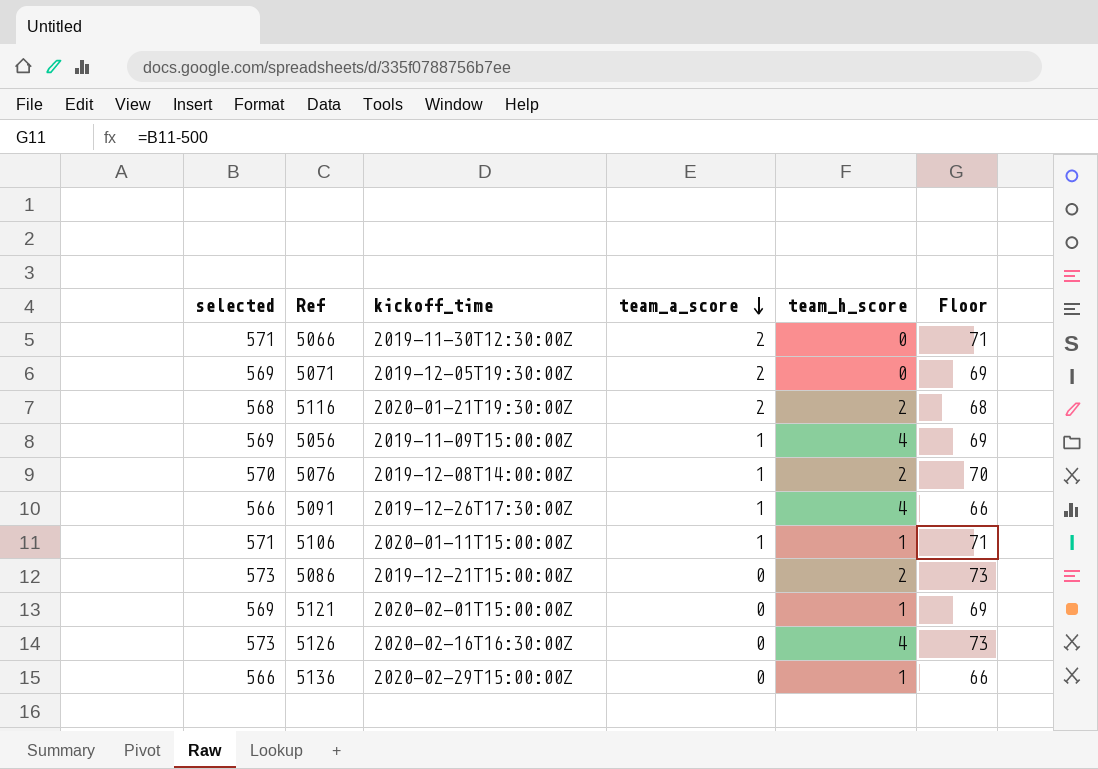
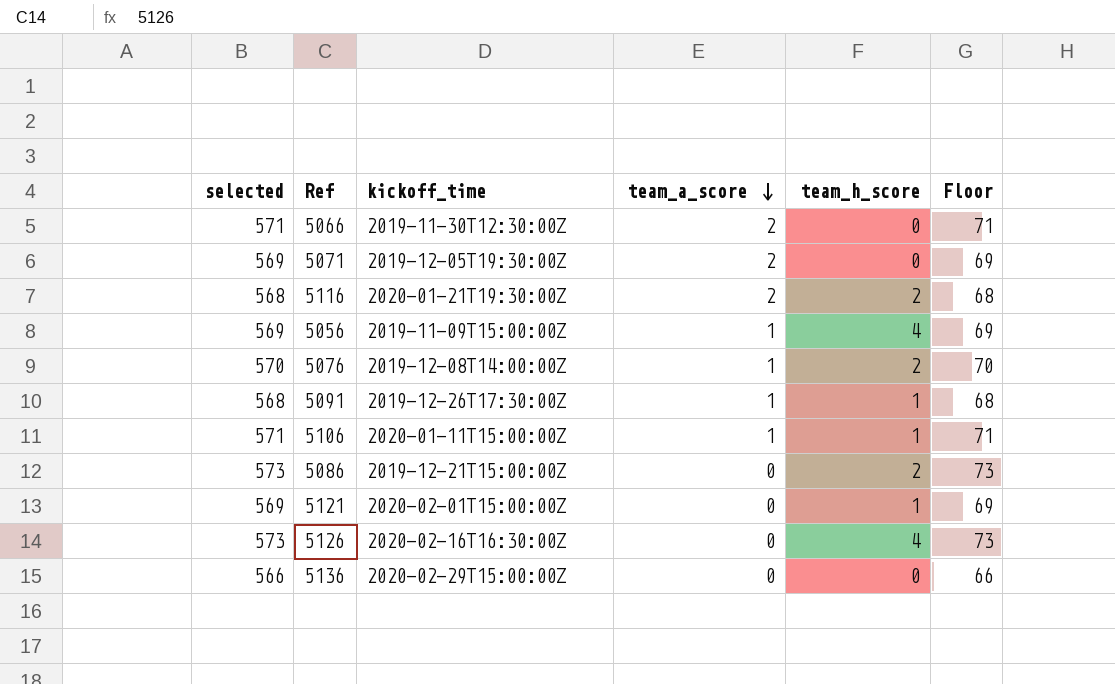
5091 | selected: 566 -> 568
5091 | team_h_score: 4 -> 1
5091 | Floor: 66 -> 68
5136 | team_h_score: 1 -> 0

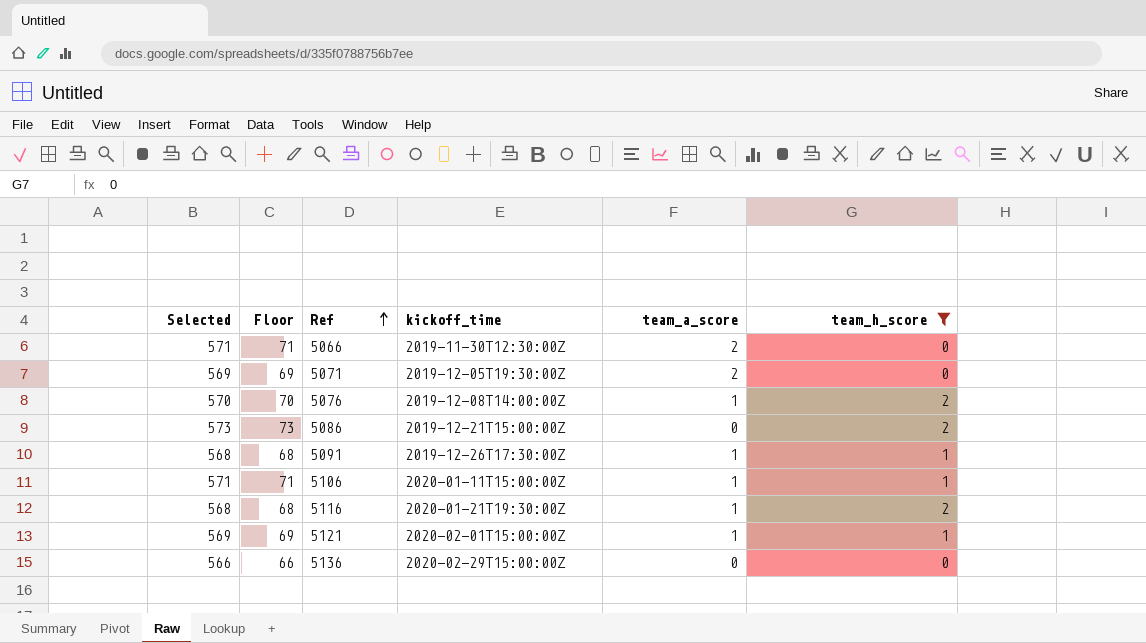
filter: none -> team_h_score != 4
row order: team_a_score descending -> Ref ascending
column name: selected -> Selected
column Floor | position: 6 -> 2
5116 | team_a_score: 2 -> 1
5121 | team_a_score: 0 -> 1

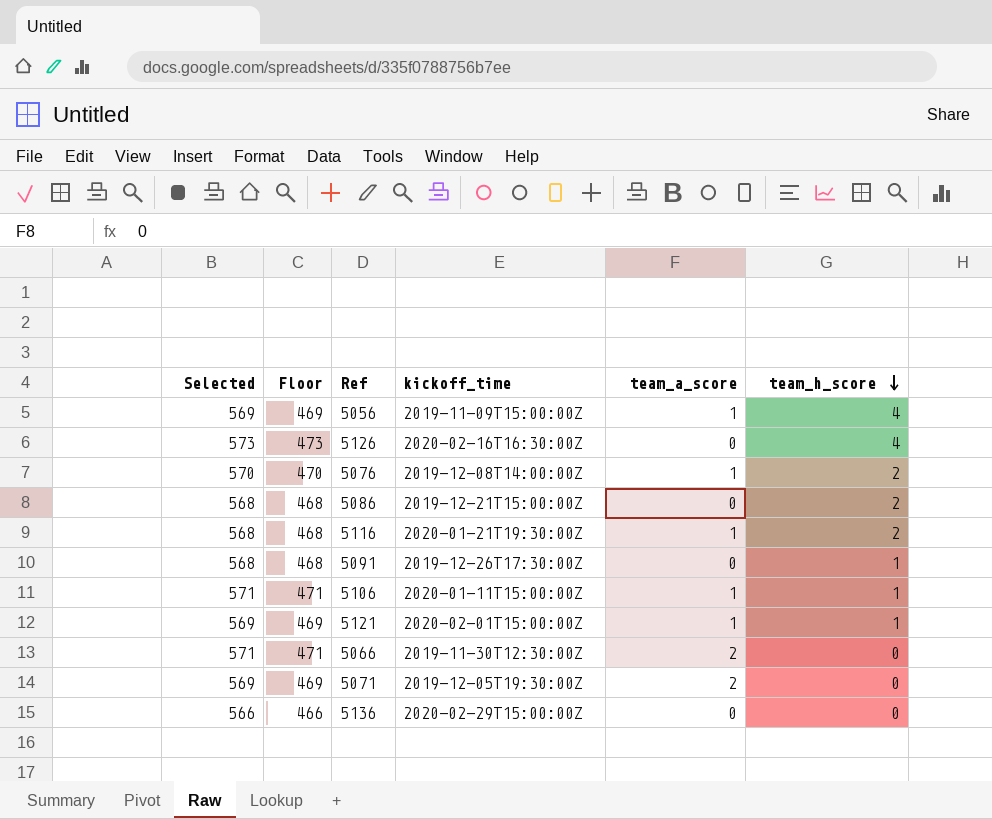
filter: team_h_score != 4 -> none
row order: Ref ascending -> team_h_score descending
column Floor | formula: [Selected] - 500 -> [Selected] - 100
5086 | Selected: 573 -> 568
5091 | team_a_score: 1 -> 0

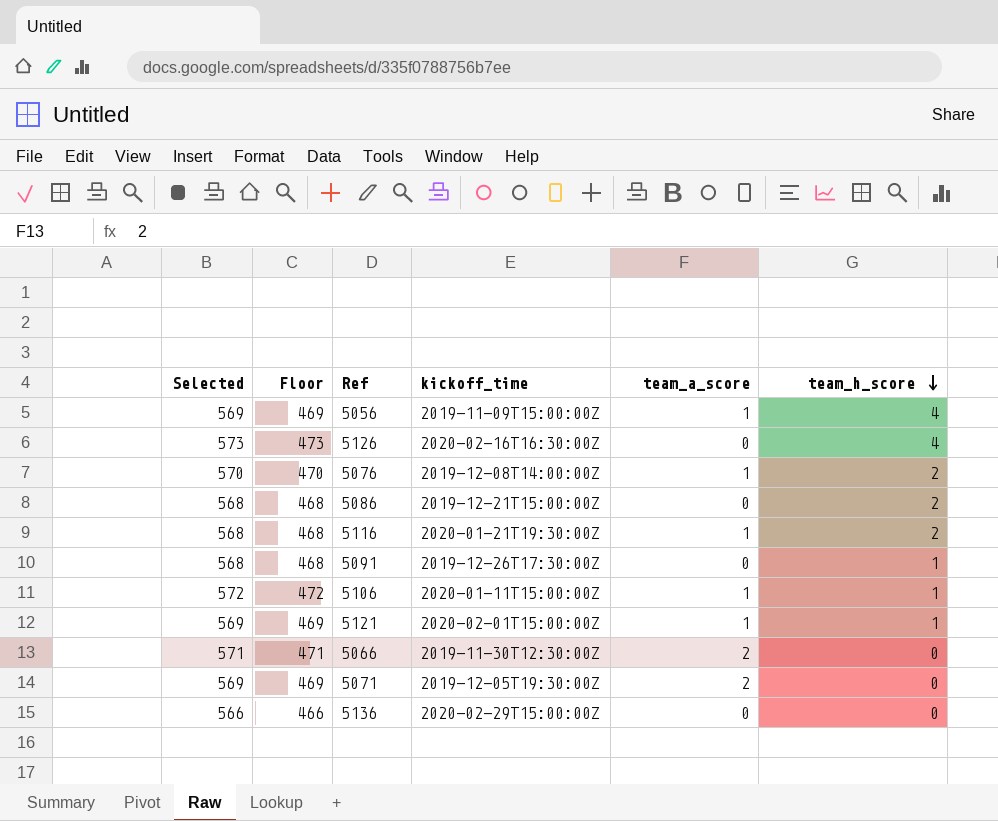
5106 | Selected: 571 -> 572
5106 | Floor: 471 -> 472

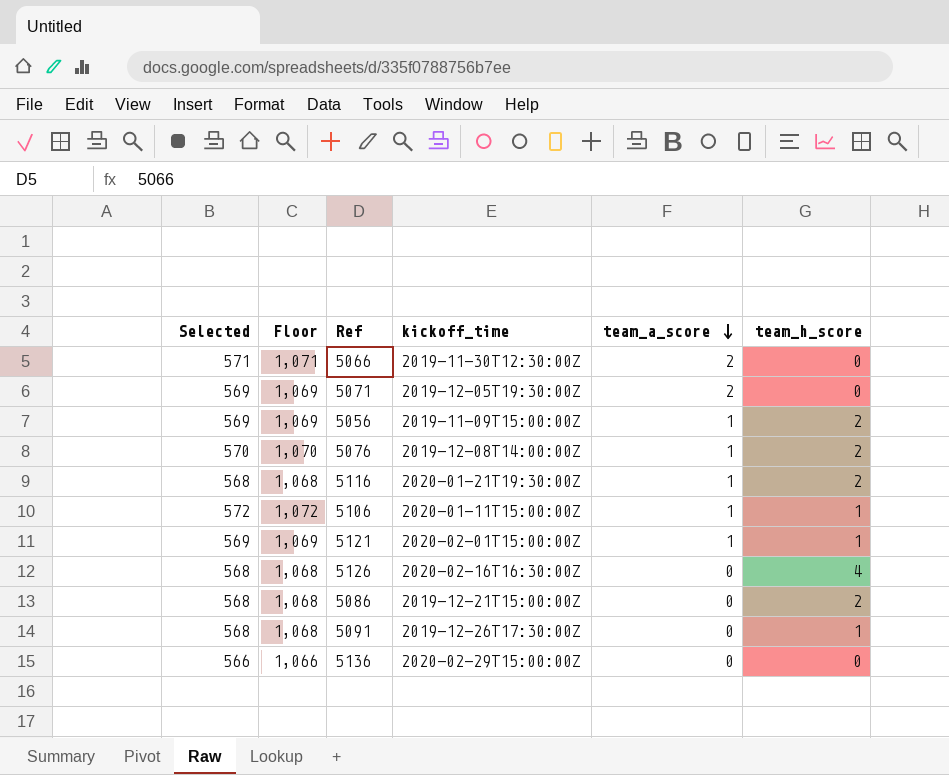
row order: team_h_score descending -> team_a_score descending
column Floor | formula: [Selected] - 100 -> [Selected] + 500
5056 | team_h_score: 4 -> 2
5126 | Selected: 573 -> 568

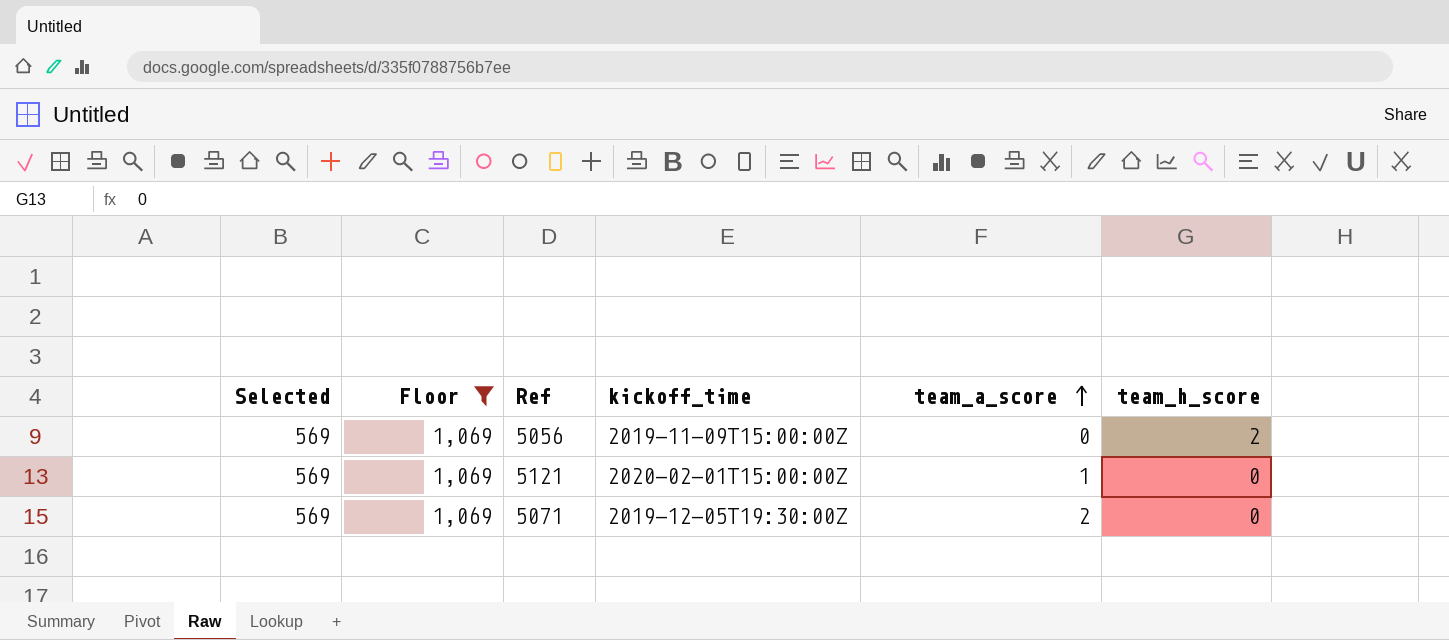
filter: none -> Floor = 1,069
row order: team_a_score descending -> team_a_score ascending
5056 | team_a_score: 1 -> 0
5121 | team_h_score: 1 -> 0

